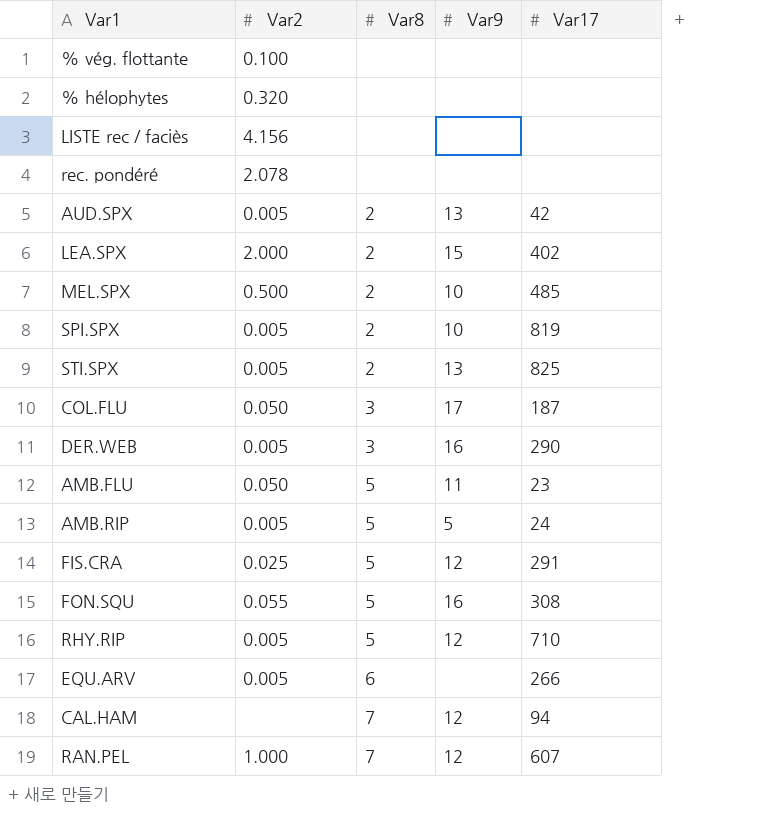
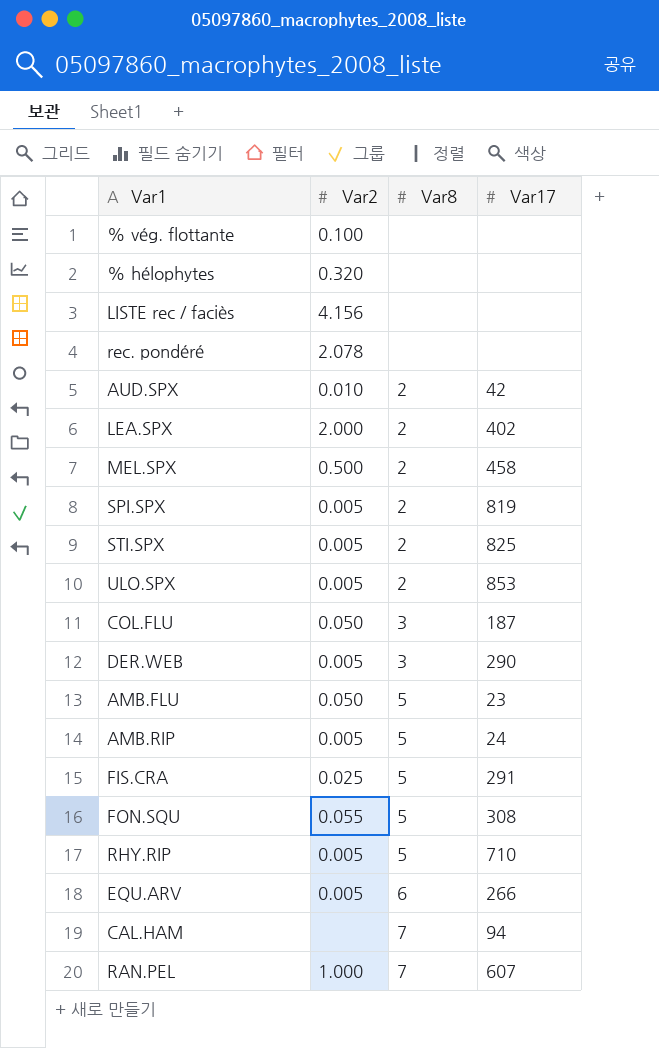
column Var9 | position: 4 -> none
AUD.SPX | Var2: 0.005 -> 0.010
MEL.SPX | Var17: 485 -> 458
row ULO.SPX: none -> 0.005 | 2 | 853

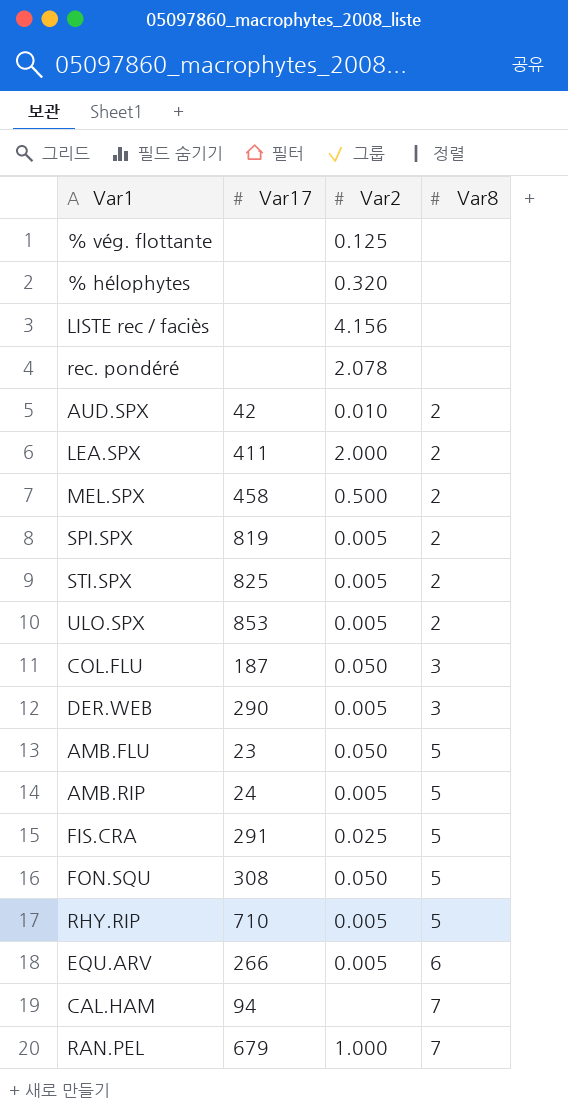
column Var17 | position: 4 -> 2
% vég. flottante | Var2: 0.100 -> 0.125
LEA.SPX | Var17: 402 -> 411
FON.SQU | Var2: 0.055 -> 0.050
RAN.PEL | Var17: 607 -> 679

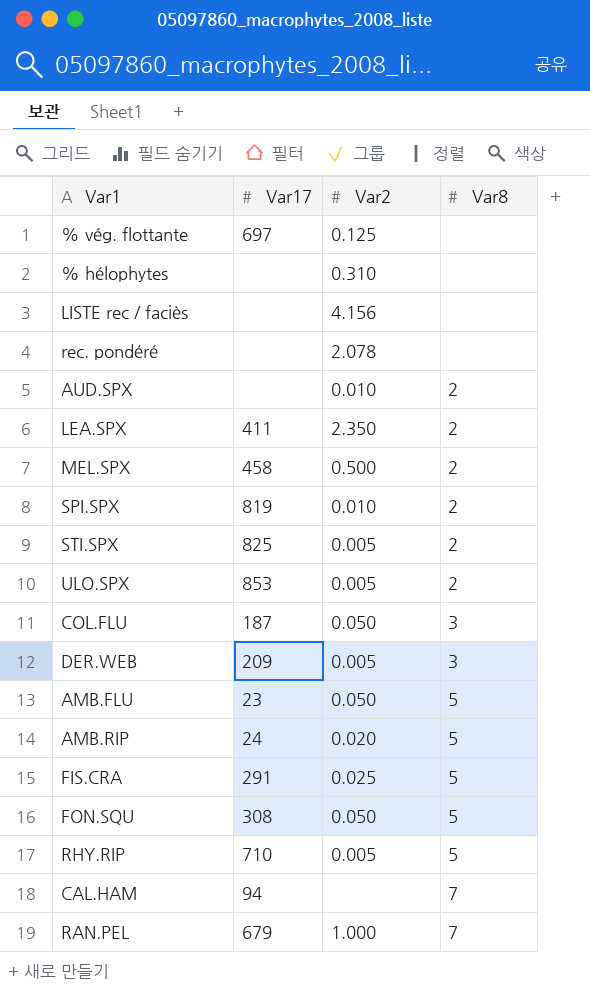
row EQU.ARV: 266 | 0.005 | 6 -> none
% vég. flottante | Var17: none -> 697
% hélophytes | Var2: 0.320 -> 0.310
AUD.SPX | Var17: 42 -> none
LEA.SPX | Var2: 2.000 -> 2.350
SPI.SPX | Var2: 0.005 -> 0.010
DER.WEB | Var17: 290 -> 209
AMB.RIP | Var2: 0.005 -> 0.020

